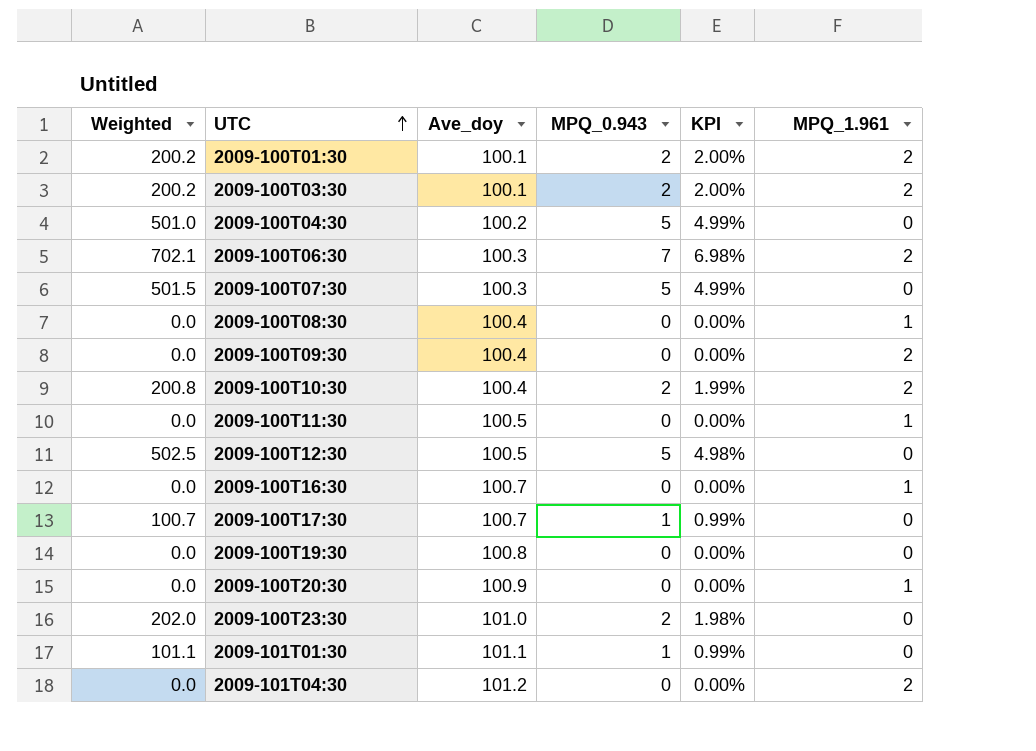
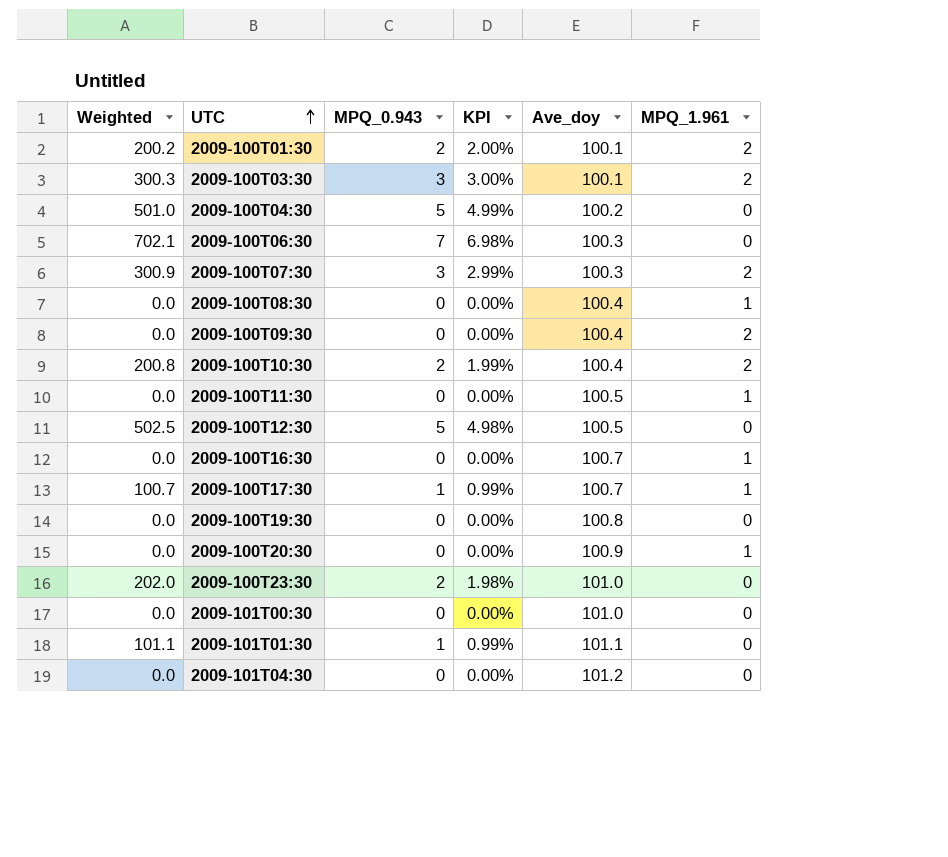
column Ave_doy | position: 3 -> 5
2009-100T03:30 | Weighted: 200.2 -> 300.3
2009-100T03:30 | MPQ_0.943: 2 -> 3
2009-100T03:30 | KPI: 2.00% -> 3.00%
2009-100T06:30 | MPQ_1.961: 2 -> 0
2009-100T07:30 | Weighted: 501.5 -> 300.9
2009-100T07:30 | MPQ_0.943: 5 -> 3
2009-100T07:30 | KPI: 4.99% -> 2.99%
2009-100T07:30 | MPQ_1.961: 0 -> 2
2009-100T17:30 | MPQ_1.961: 0 -> 1
row 2009-101T00:30: none -> 0.0 | 0 | 0.00% | 101.0 | 0
2009-101T04:30 | MPQ_1.961: 2 -> 0

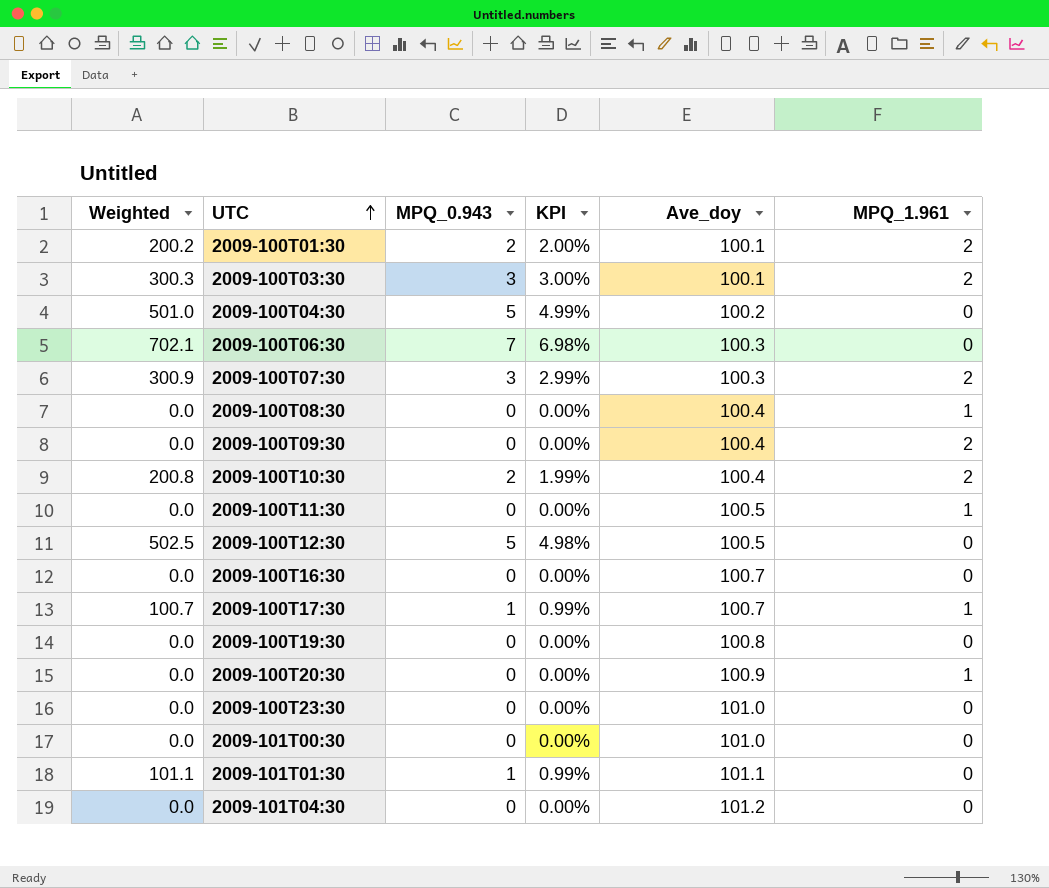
2009-100T16:30 | MPQ_1.961: 1 -> 0
2009-100T23:30 | Weighted: 202.0 -> 0.0
2009-100T23:30 | MPQ_0.943: 2 -> 0
2009-100T23:30 | KPI: 1.98% -> 0.00%

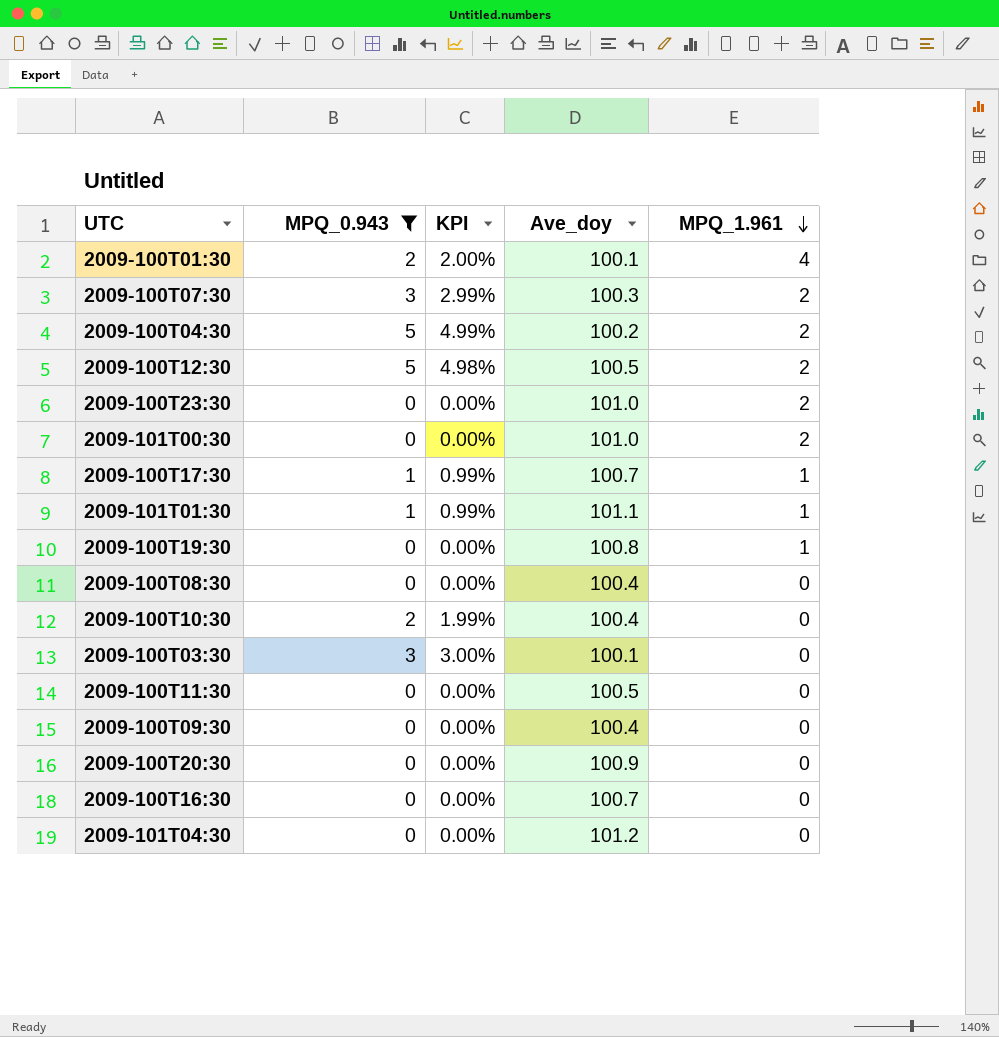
filter: none -> MPQ_0.943 != 7
row order: UTC ascending -> MPQ_1.961 descending
column Weighted | formula: [MPQ_0.943] * [Ave_doy] -> none
2009-100T01:30 | MPQ_1.961: 2 -> 4
2009-100T04:30 | MPQ_1.961: 0 -> 2
2009-100T12:30 | MPQ_1.961: 0 -> 2
2009-100T23:30 | MPQ_1.961: 0 -> 2
2009-101T00:30 | MPQ_1.961: 0 -> 2
2009-101T01:30 | MPQ_1.961: 0 -> 1
2009-100T19:30 | MPQ_1.961: 0 -> 1
2009-100T08:30 | MPQ_1.961: 1 -> 0
2009-100T10:30 | MPQ_1.961: 2 -> 0
2009-100T03:30 | MPQ_1.961: 2 -> 0
2009-100T11:30 | MPQ_1.961: 1 -> 0
2009-100T09:30 | MPQ_1.961: 2 -> 0
2009-100T20:30 | MPQ_1.961: 1 -> 0

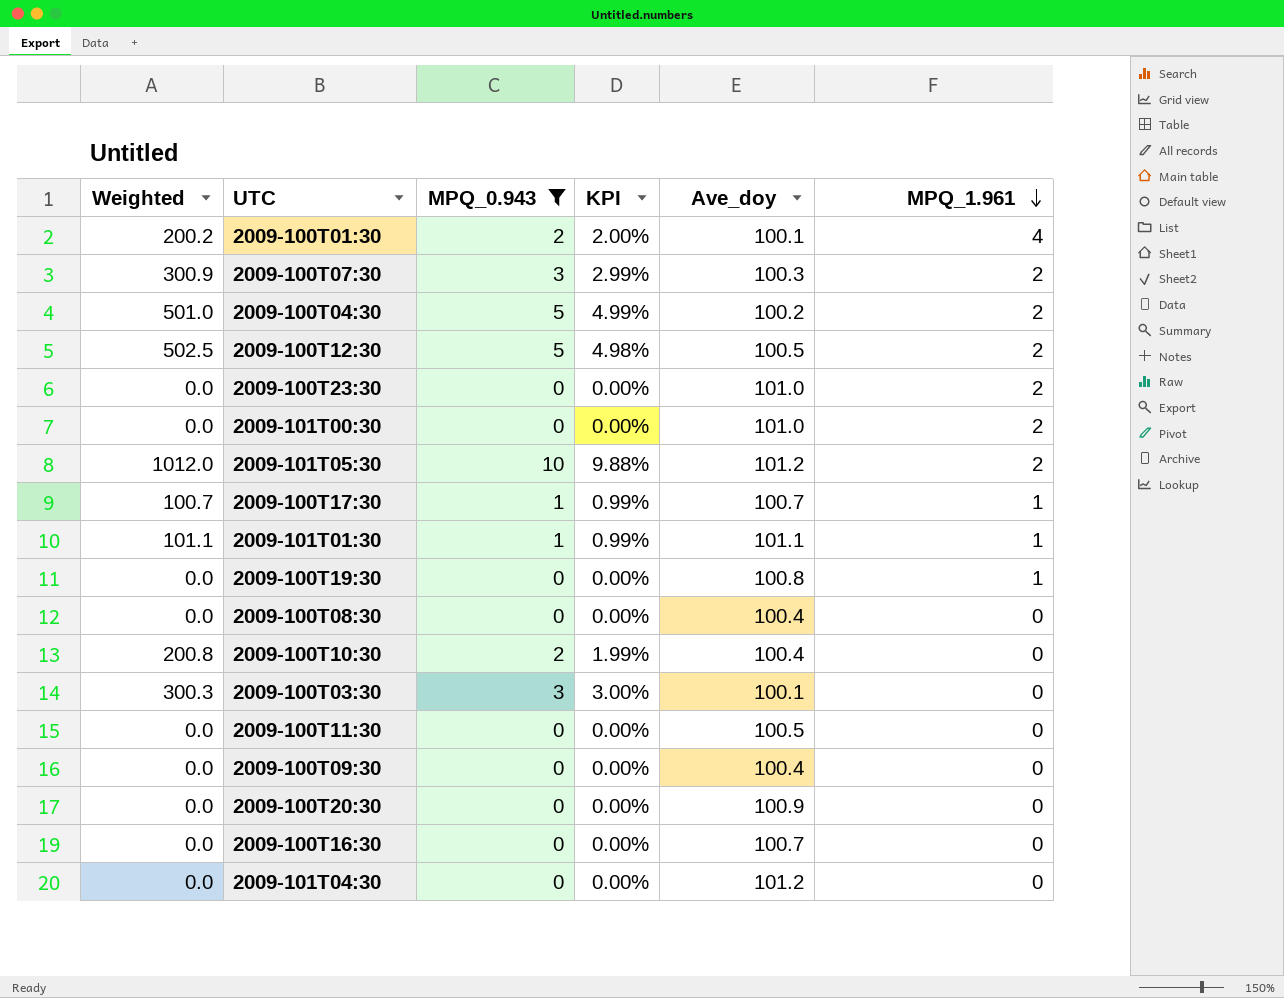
column Weighted | formula: none -> [MPQ_0.943] * [Ave_doy]
row 2009-101T05:30: none -> 1012.0 | 10 | 9.88% | 101.2 | 2

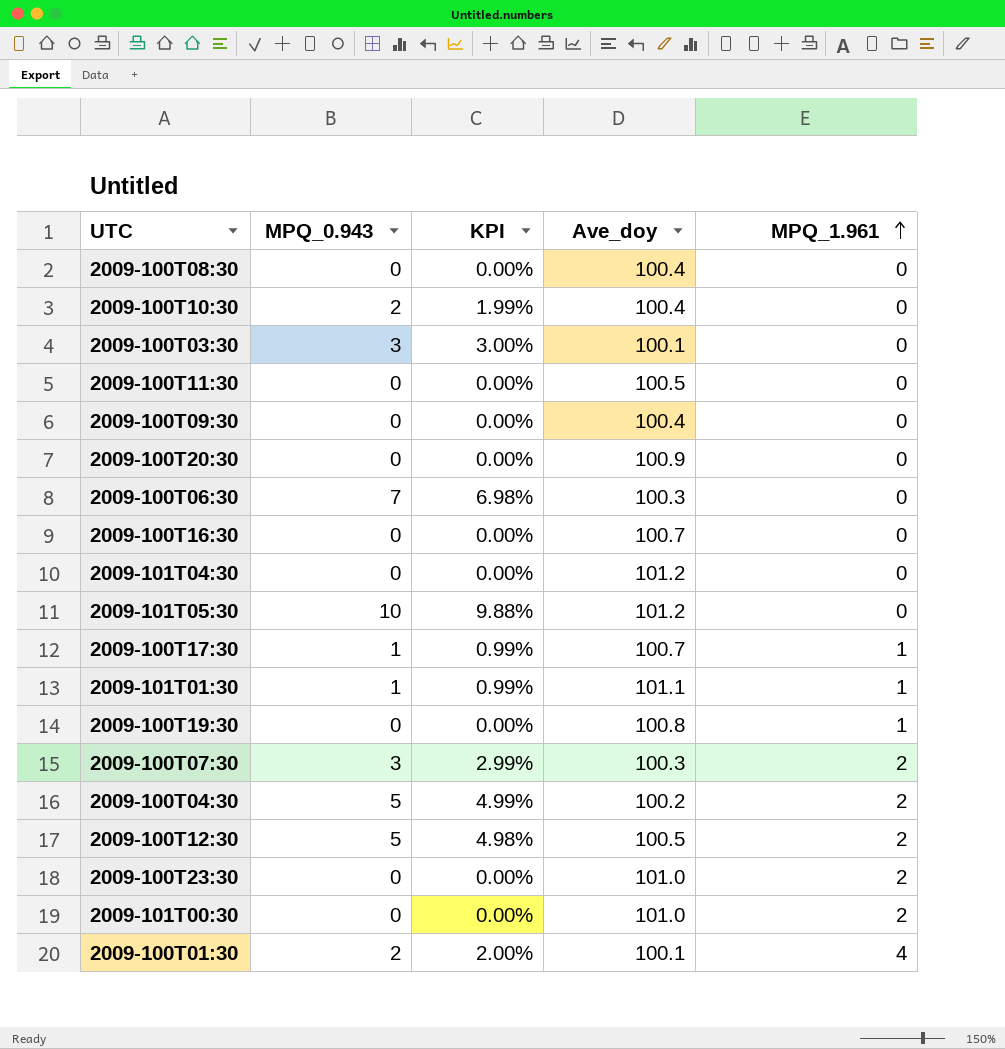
filter: MPQ_0.943 != 7 -> none
row order: MPQ_1.961 descending -> MPQ_1.961 ascending
column Weighted | formula: [MPQ_0.943] * [Ave_doy] -> none
2009-101T05:30 | MPQ_1.961: 2 -> 0

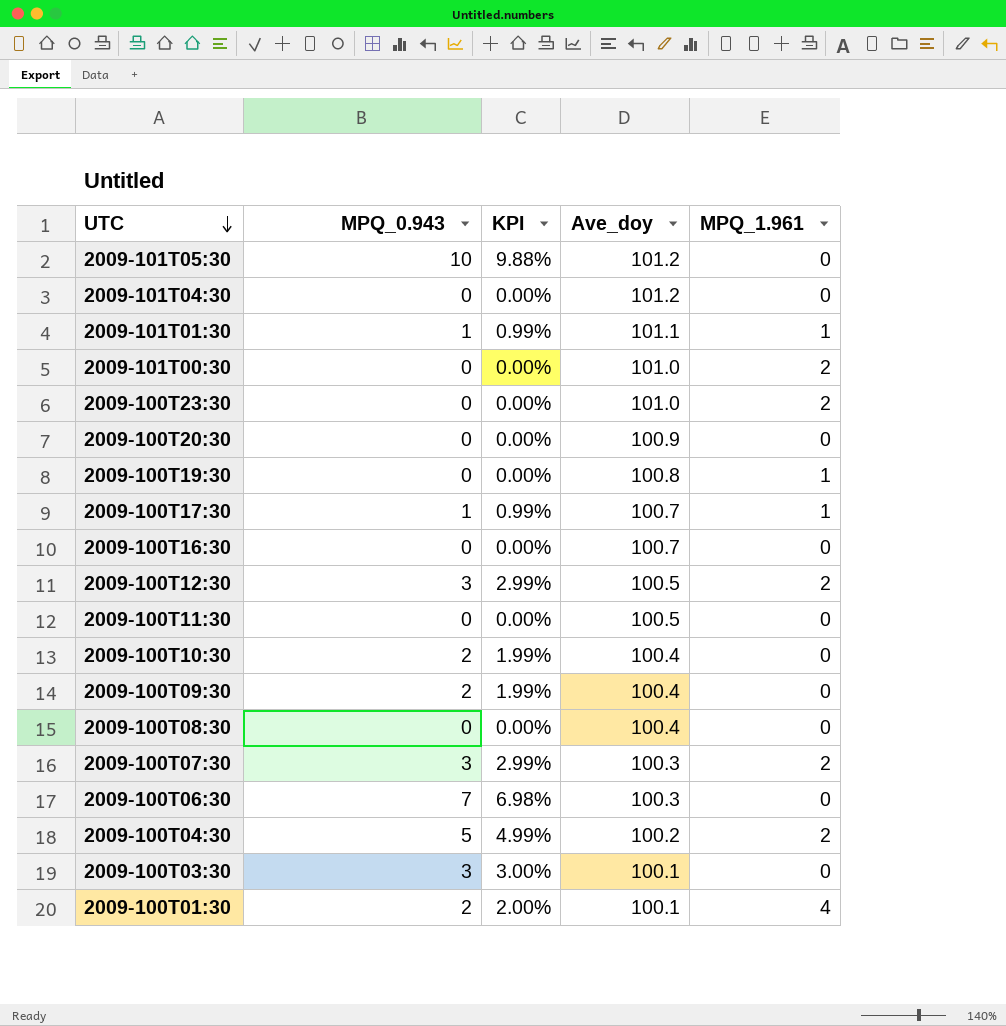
row order: MPQ_1.961 ascending -> UTC descending
2009-100T12:30 | MPQ_0.943: 5 -> 3
2009-100T12:30 | KPI: 4.98% -> 2.99%
2009-100T09:30 | MPQ_0.943: 0 -> 2
2009-100T09:30 | KPI: 0.00% -> 1.99%

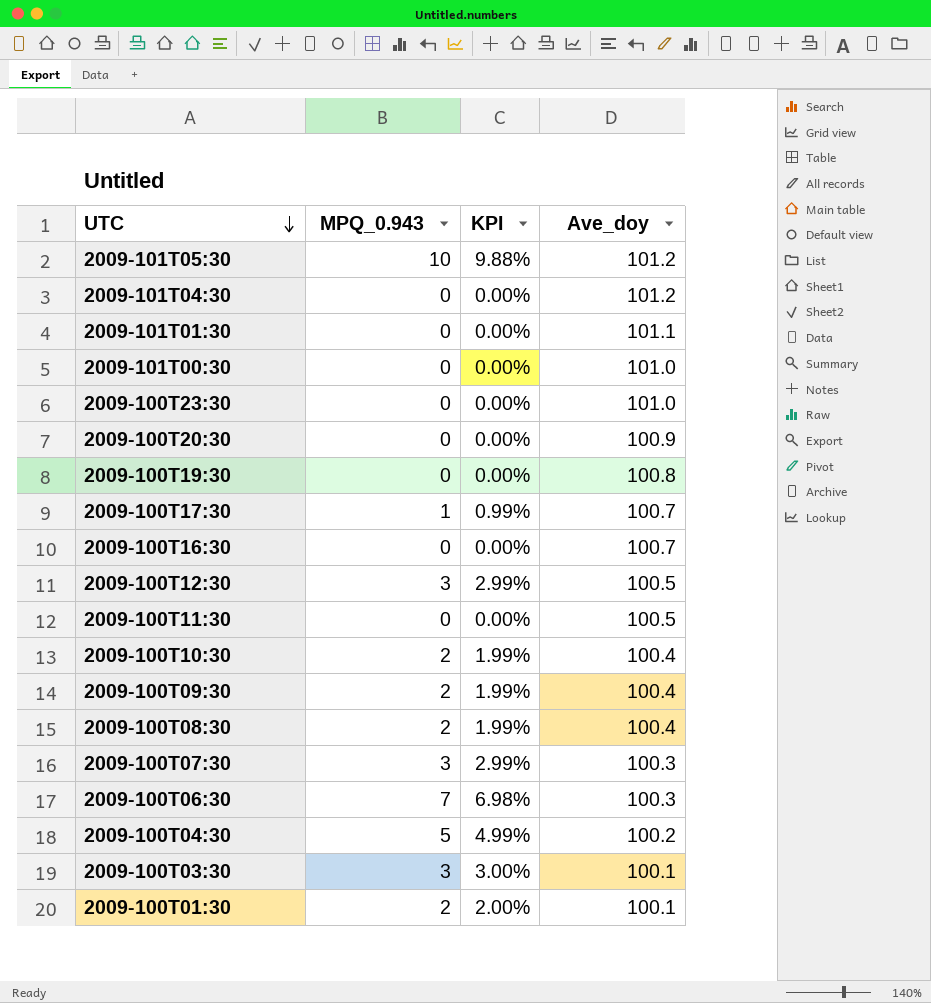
column MPQ_1.961 | position: 5 -> none
2009-101T01:30 | MPQ_0.943: 1 -> 0
2009-101T01:30 | KPI: 0.99% -> 0.00%
2009-100T08:30 | MPQ_0.943: 0 -> 2
2009-100T08:30 | KPI: 0.00% -> 1.99%

